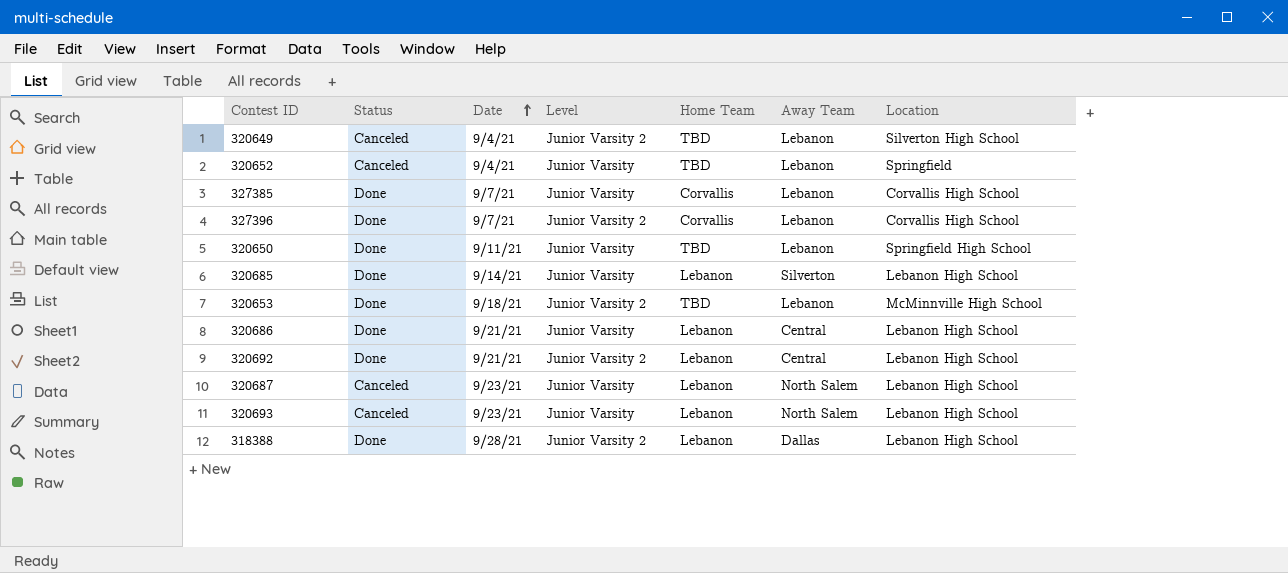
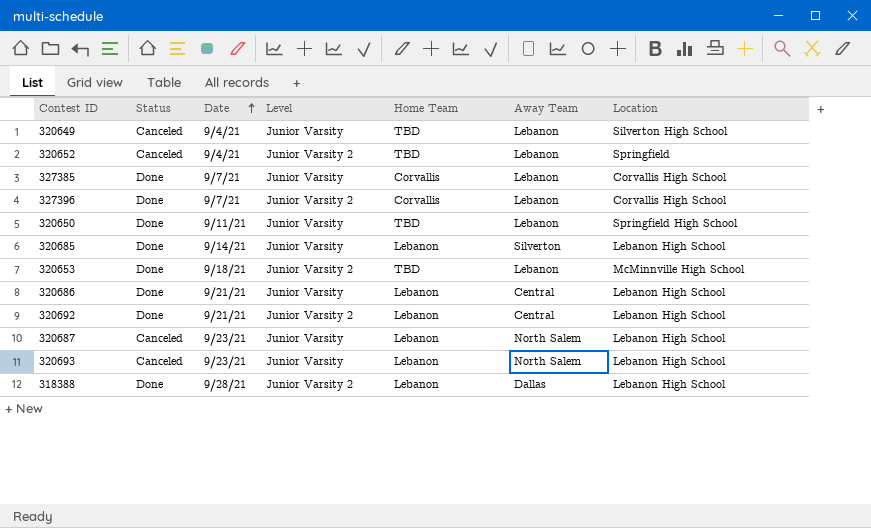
320649 | Level: Junior Varsity 2 -> Junior Varsity
320652 | Level: Junior Varsity -> Junior Varsity 2

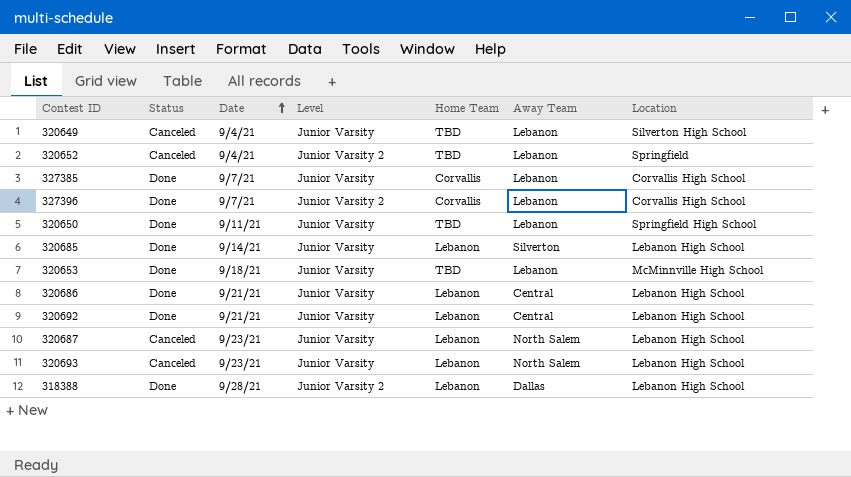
320653 | Level: Junior Varsity 2 -> Junior Varsity
320692 | Level: Junior Varsity 2 -> Junior Varsity

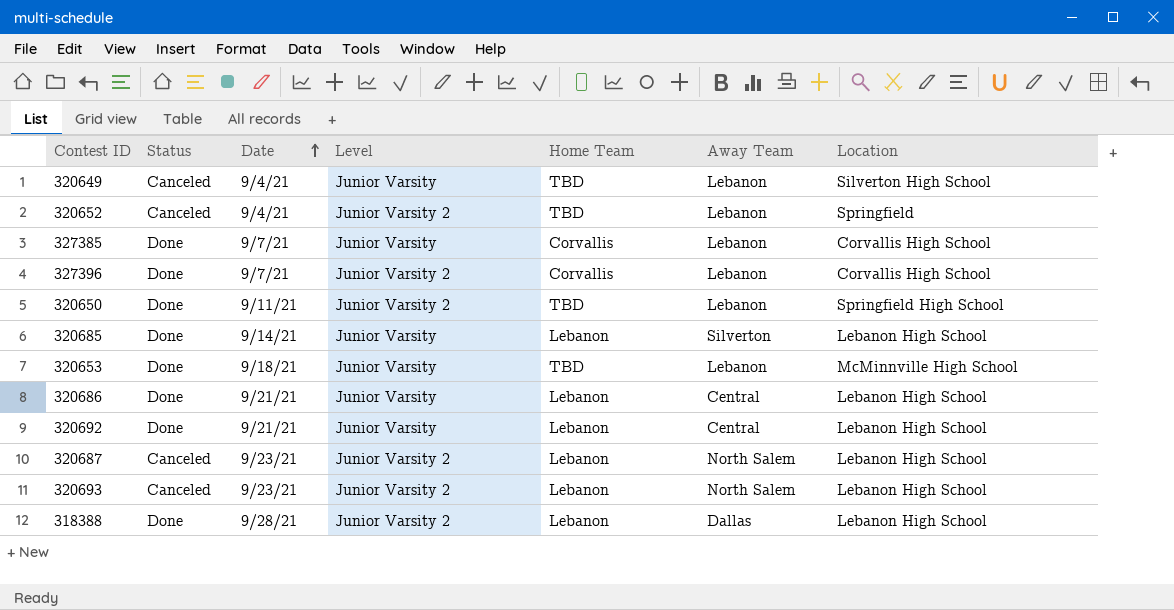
320650 | Level: Junior Varsity -> Junior Varsity 2
320687 | Level: Junior Varsity -> Junior Varsity 2
320693 | Level: Junior Varsity -> Junior Varsity 2

